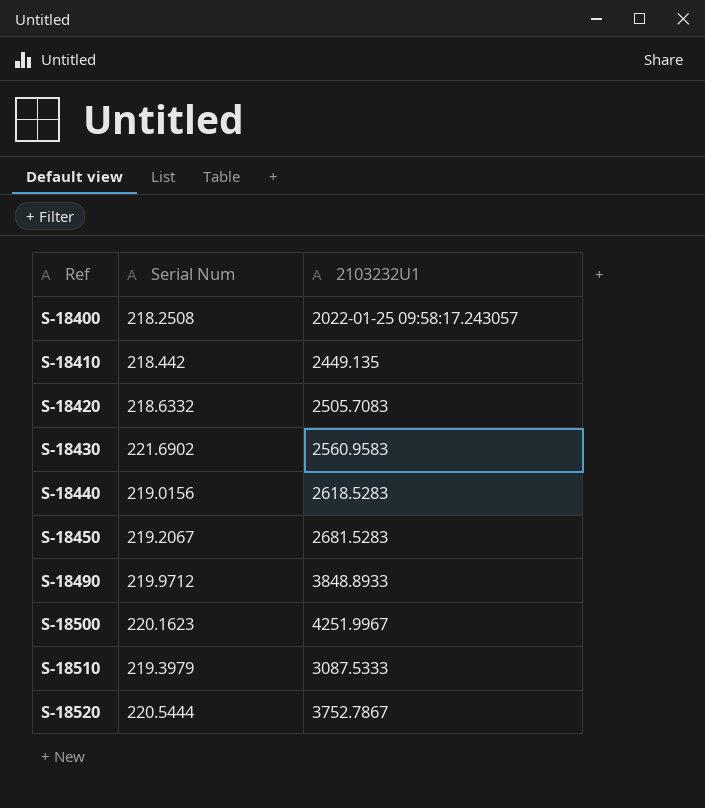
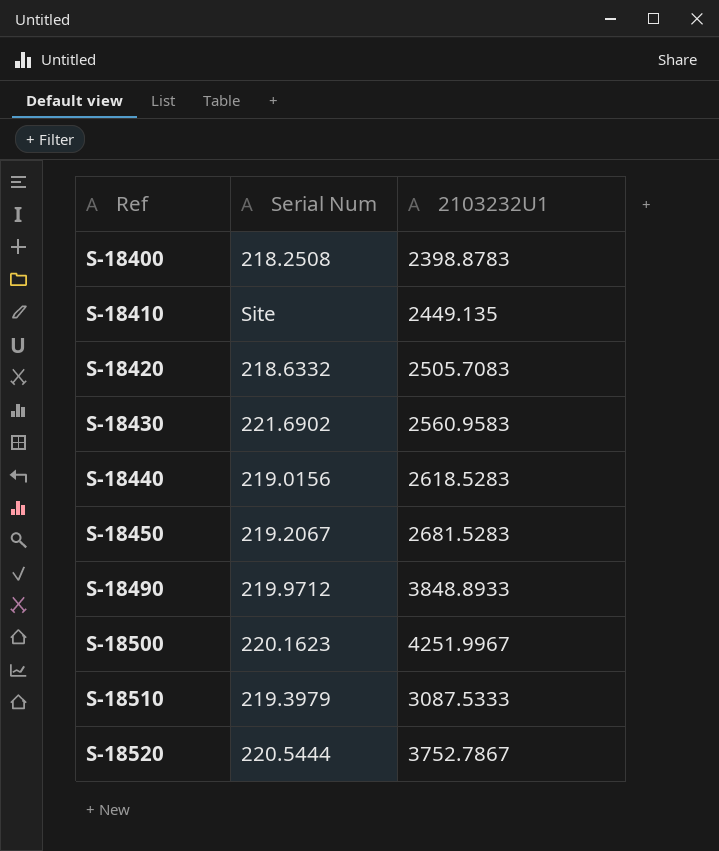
S-18400 | 2103232U1: 2022-01-25 09:58:17.243057 -> 2398.8783
S-18410 | Serial Num: 218.442 -> Site

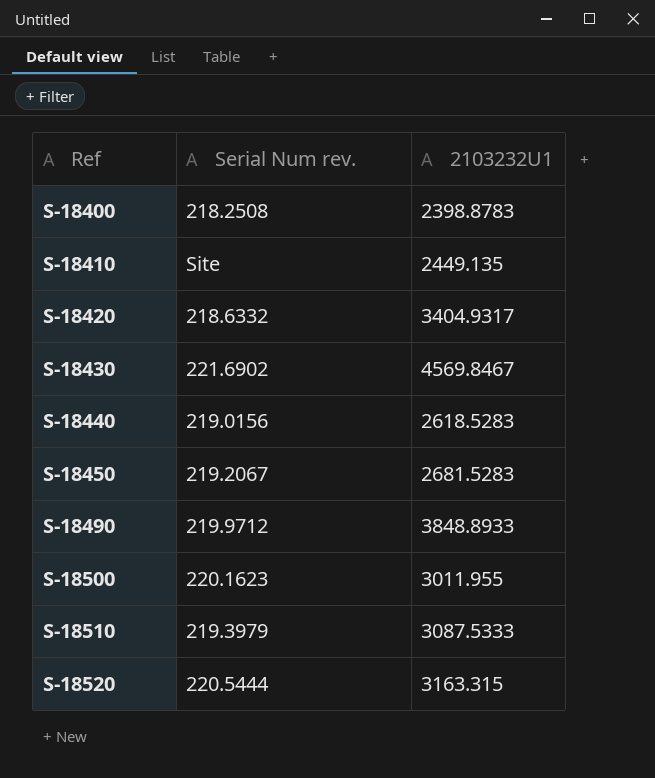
column name: Serial Num -> Serial Num rev.
S-18420 | 2103232U1: 2505.7083 -> 3404.9317
S-18430 | 2103232U1: 2560.9583 -> 4569.8467
S-18500 | 2103232U1: 4251.9967 -> 3011.955
S-18520 | 2103232U1: 3752.7867 -> 3163.315

